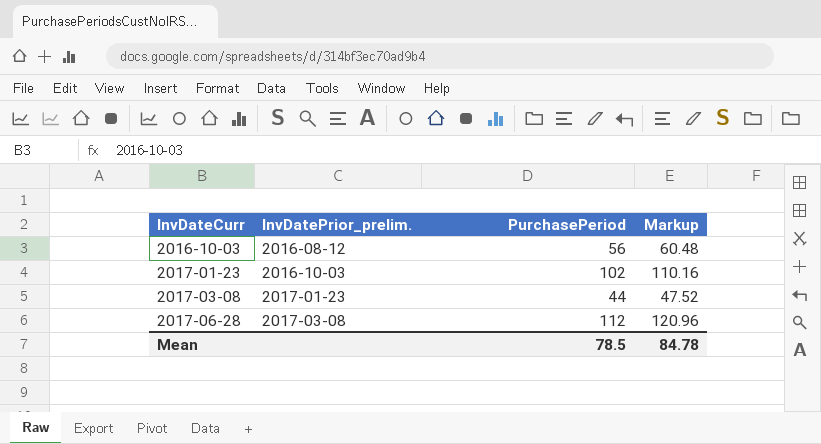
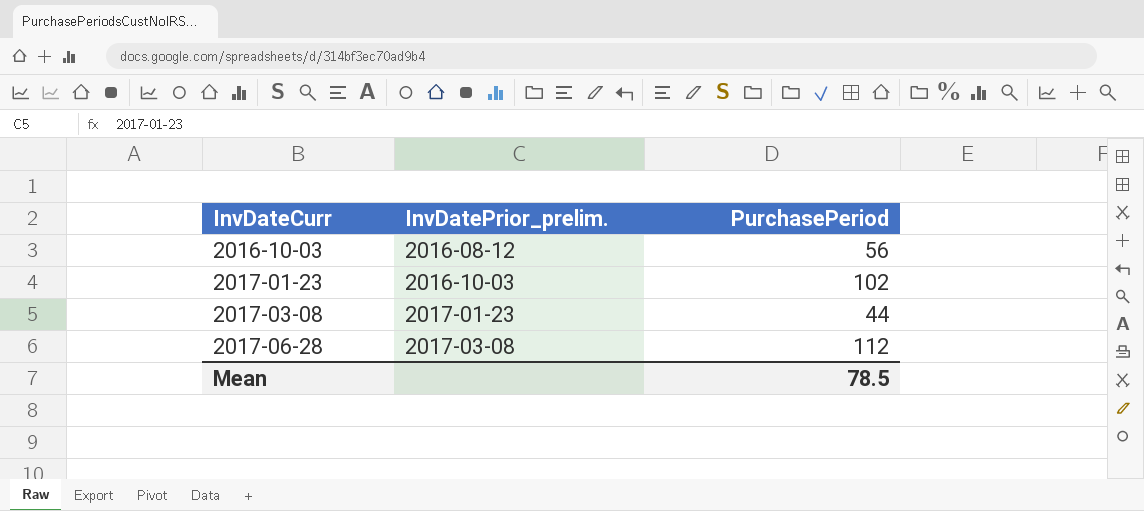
column Markup | formula: [PurchasePeriod] * 1.08 -> none

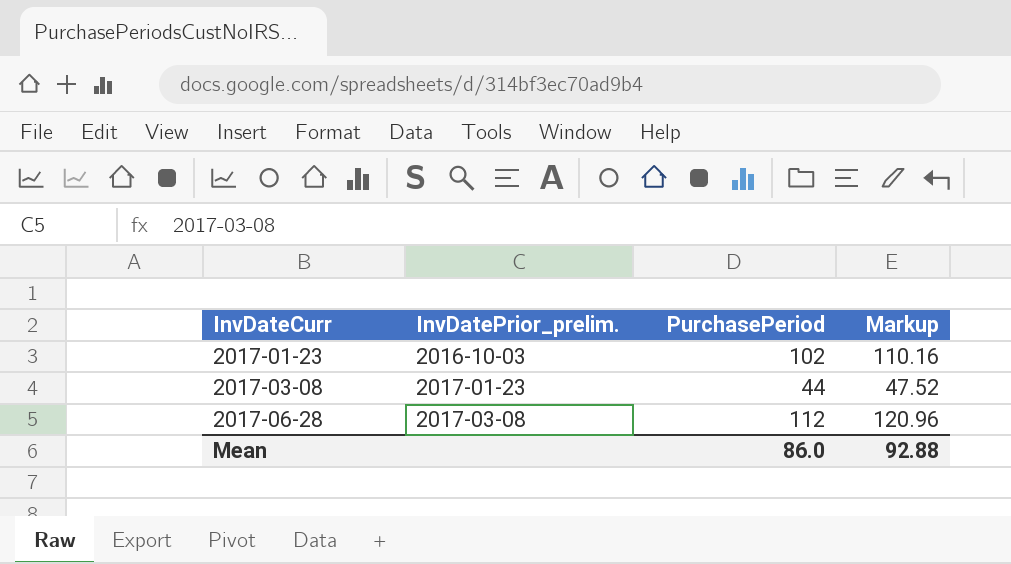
column Markup | formula: none -> [PurchasePeriod] * 1.08
row 2016-10-03: 2016-08-12 | 56 -> none
Mean | PurchasePeriod: 78.5 -> 86.0

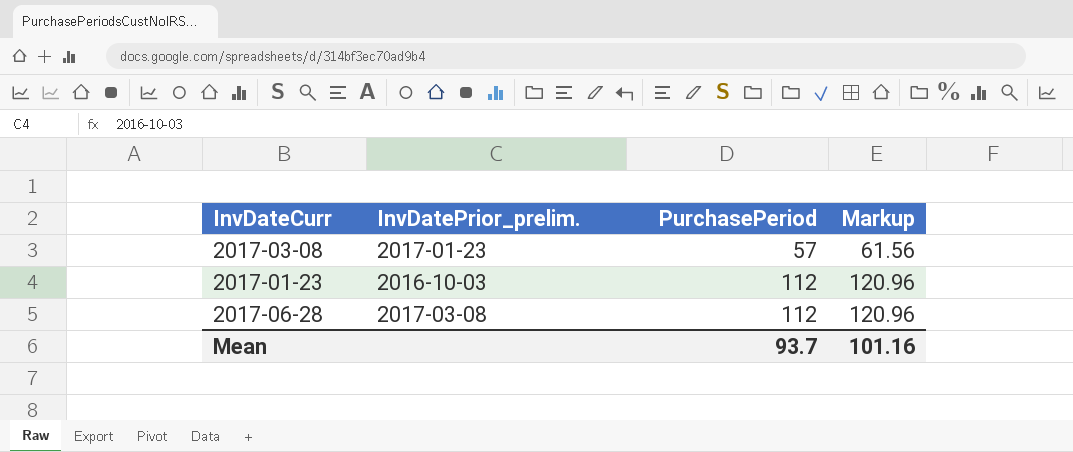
row order: InvDateCurr ascending -> PurchasePeriod ascending
2017-03-08 | PurchasePeriod: 44 -> 57
2017-03-08 | Markup: 47.52 -> 61.56
2017-01-23 | PurchasePeriod: 102 -> 112
2017-01-23 | Markup: 110.16 -> 120.96
Mean | PurchasePeriod: 86.0 -> 93.7
Mean | Markup: 92.88 -> 101.16

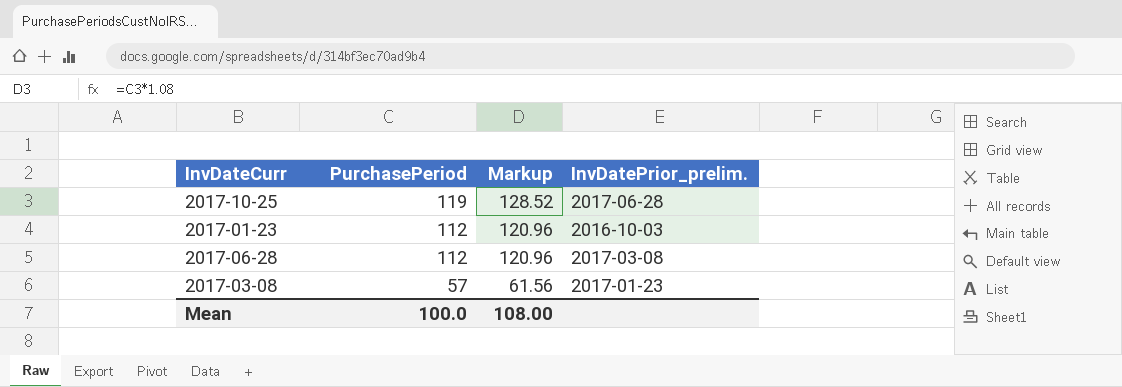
row order: PurchasePeriod ascending -> PurchasePeriod descending
column InvDatePrior_prelim. | position: 2 -> 4
row 2017-10-25: none -> 119 | 128.52 | 2017-06-28
Mean | PurchasePeriod: 93.7 -> 100.0
Mean | Markup: 101.16 -> 108.00

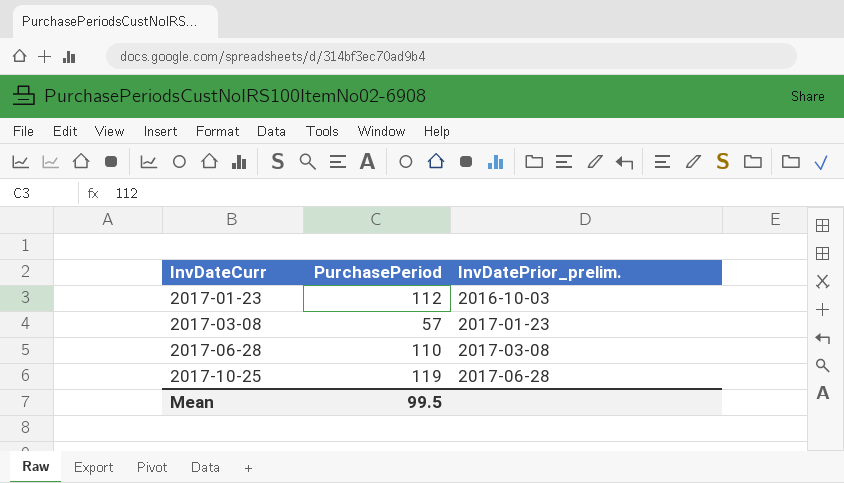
row order: PurchasePeriod descending -> InvDateCurr ascending
column Markup | formula: [PurchasePeriod] * 1.08 -> none
2017-06-28 | PurchasePeriod: 112 -> 110
Mean | PurchasePeriod: 100.0 -> 99.5

